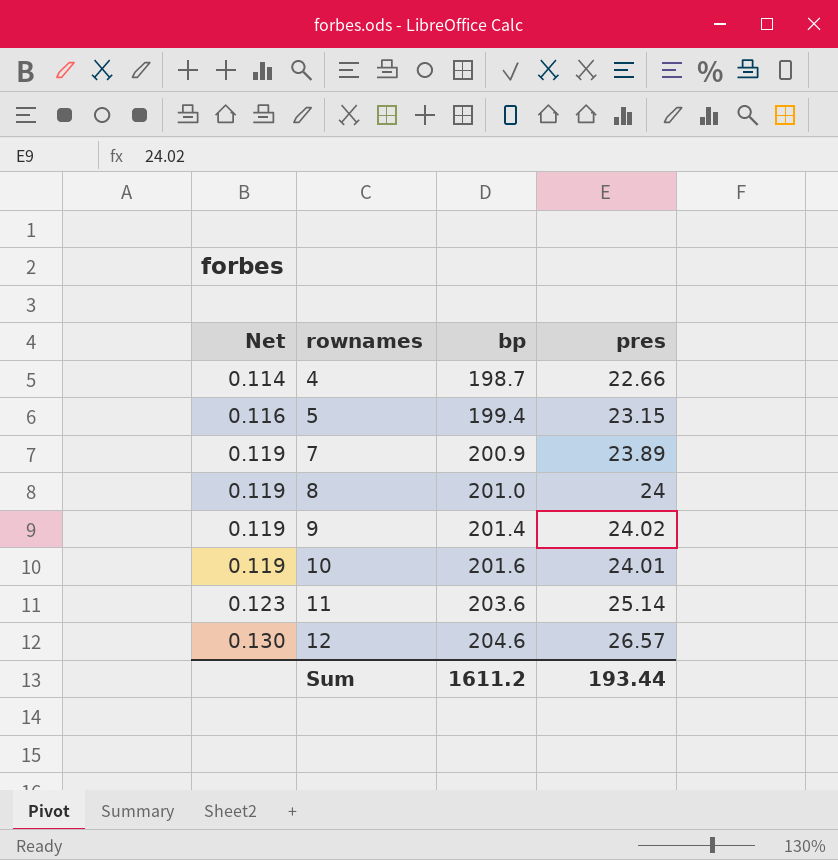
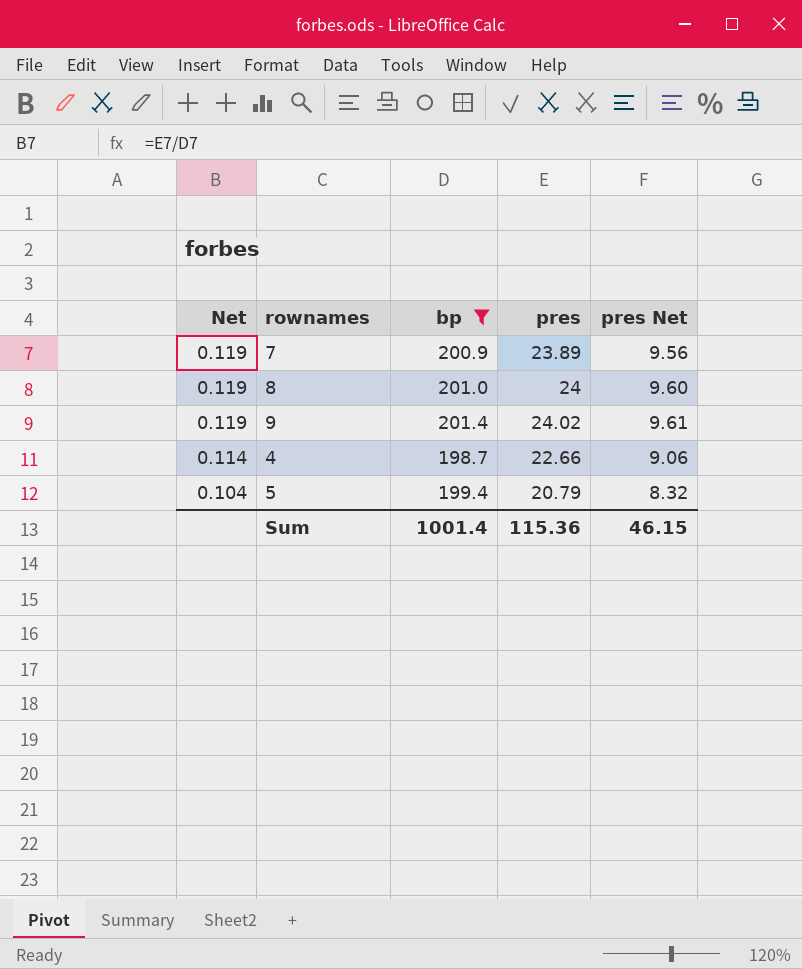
filter: none -> bp <= 201.4
row order: Net ascending -> Net descending
column pres Net | formula: none -> [pres] * 0.4
5 | Net: 0.116 -> 0.104
5 | pres: 23.15 -> 20.79
Sum | bp: 1611.2 -> 1001.4
Sum | pres: 193.44 -> 115.36

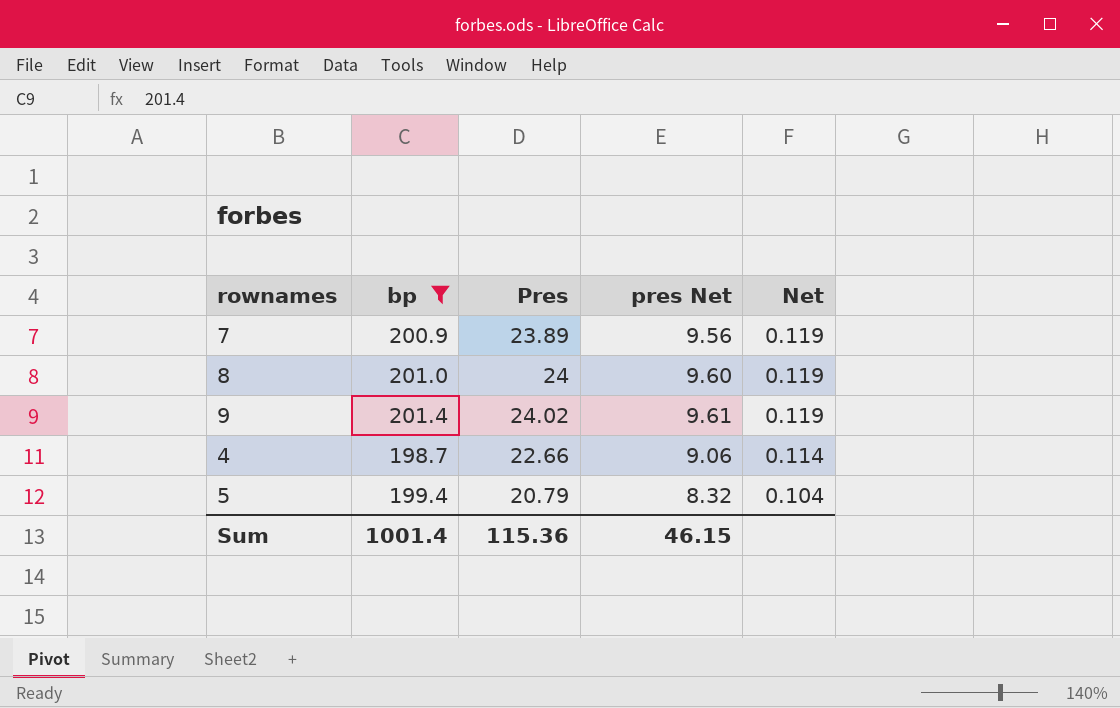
column name: pres -> Pres
column Net | position: 1 -> 5

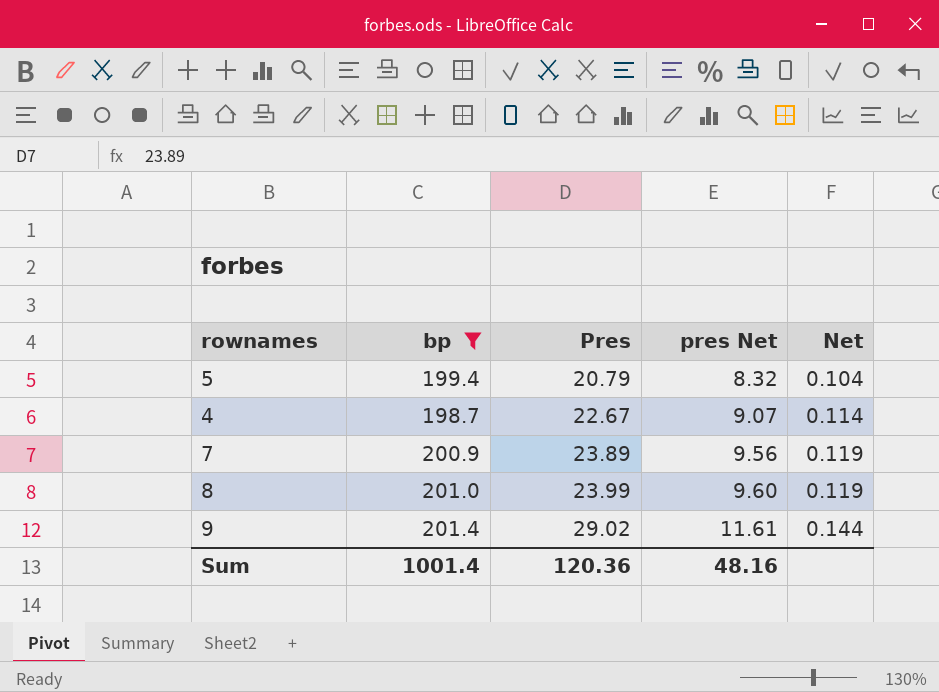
row order: Net descending -> Pres ascending
4 | Pres: 22.66 -> 22.67
4 | pres Net: 9.06 -> 9.07
8 | Pres: 24 -> 23.99
9 | Pres: 24.02 -> 29.02
9 | pres Net: 9.61 -> 11.61
9 | Net: 0.119 -> 0.144
Sum | Pres: 115.36 -> 120.36
Sum | pres Net: 46.15 -> 48.16

